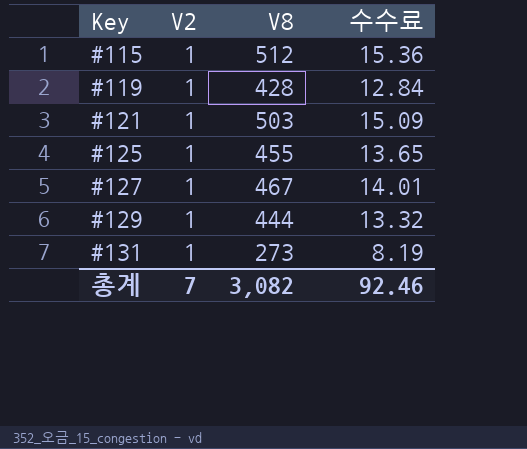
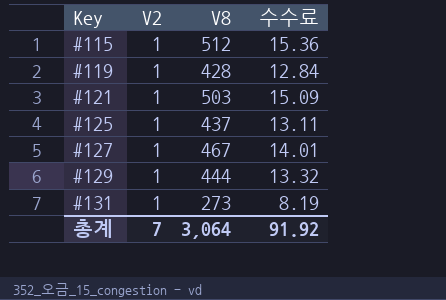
#125 | V8: 455 -> 437
#125 | 수수료: 13.65 -> 13.11
총계 | V8: 3,082 -> 3,064
총계 | 수수료: 92.46 -> 91.92

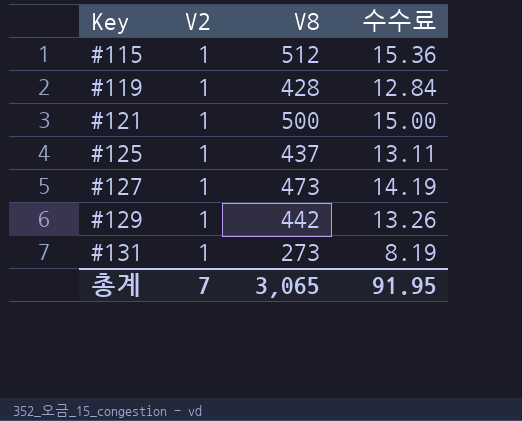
#121 | V8: 503 -> 500
#121 | 수수료: 15.09 -> 15.00
#127 | V8: 467 -> 473
#127 | 수수료: 14.01 -> 14.19
#129 | V8: 444 -> 442
#129 | 수수료: 13.32 -> 13.26
총계 | V8: 3,064 -> 3,065
총계 | 수수료: 91.92 -> 91.95

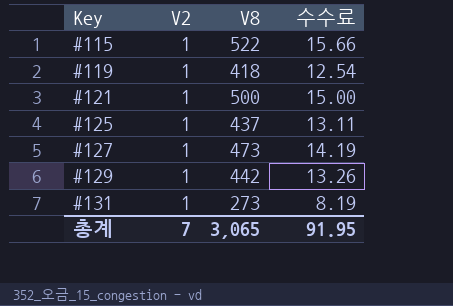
#115 | V8: 512 -> 522
#115 | 수수료: 15.36 -> 15.66
#119 | V8: 428 -> 418
#119 | 수수료: 12.84 -> 12.54

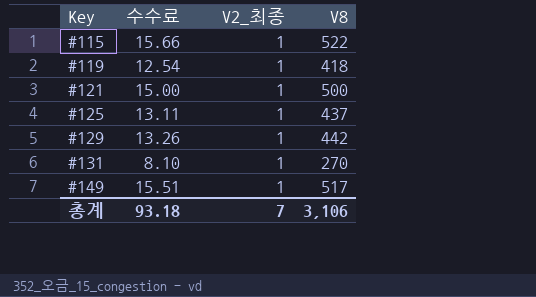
column 수수료 | position: 4 -> 2
column name: V2 -> V2_최종
row #127: 1 | 473 | 14.19 -> none
#131 | 수수료: 8.19 -> 8.10
#131 | V8: 273 -> 270
row #149: none -> 15.51 | 1 | 517
총계 | 수수료: 91.95 -> 93.18
총계 | V8: 3,065 -> 3,106

